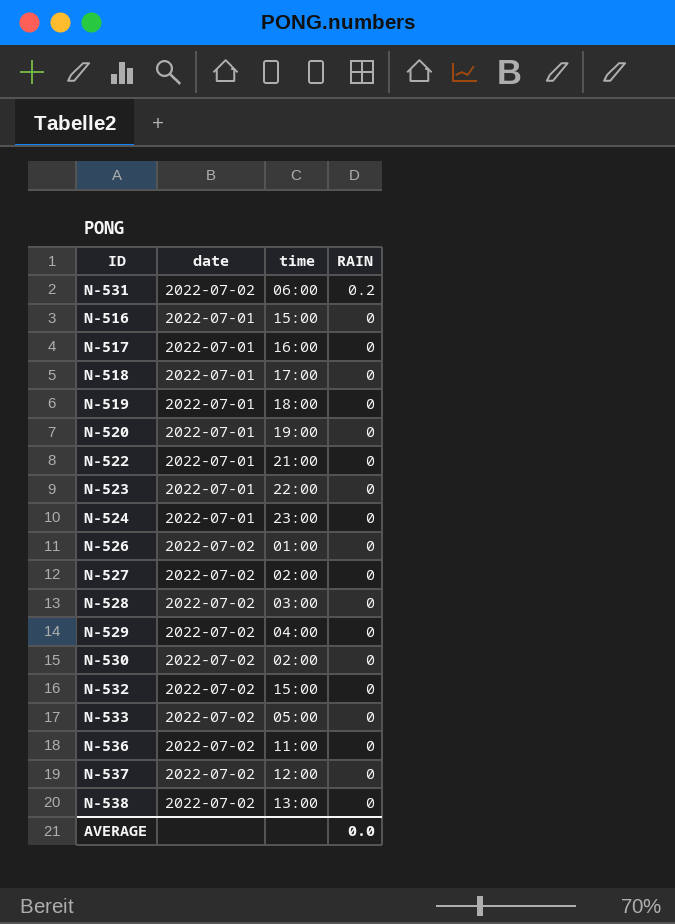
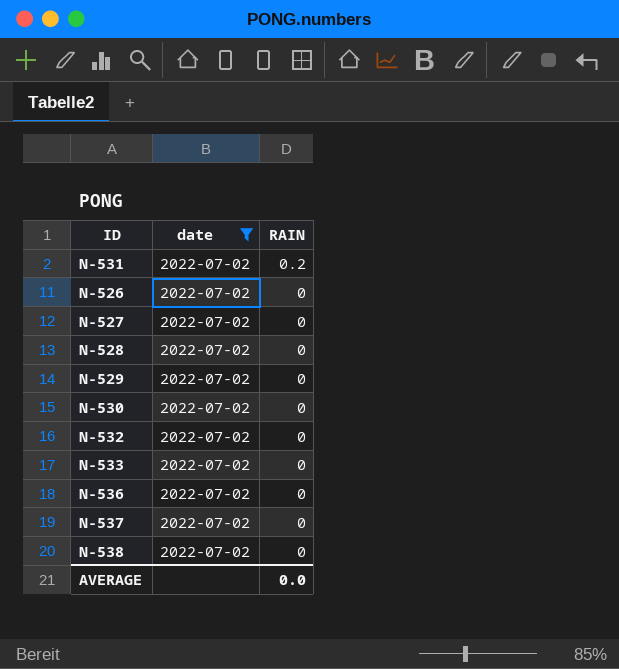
filter: none -> date = 2022-07-02
column time | position: 3 -> none

